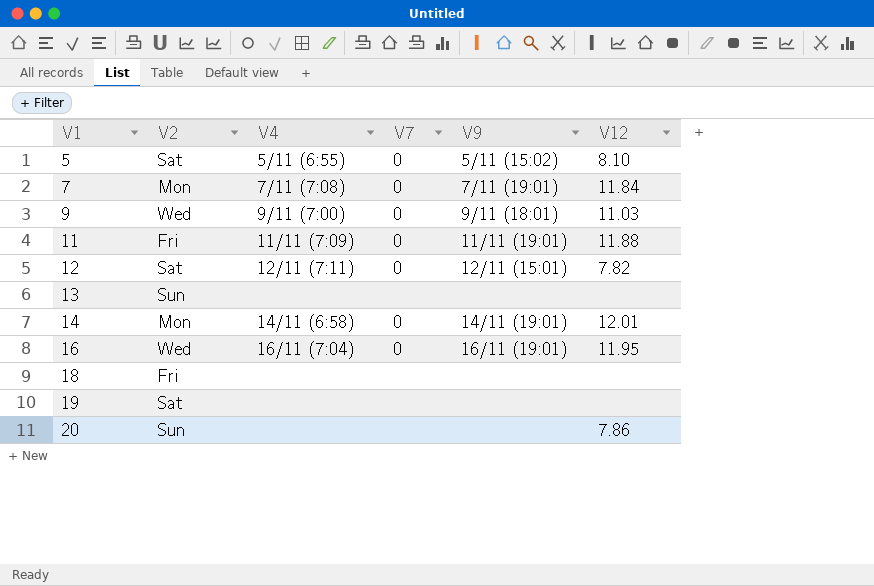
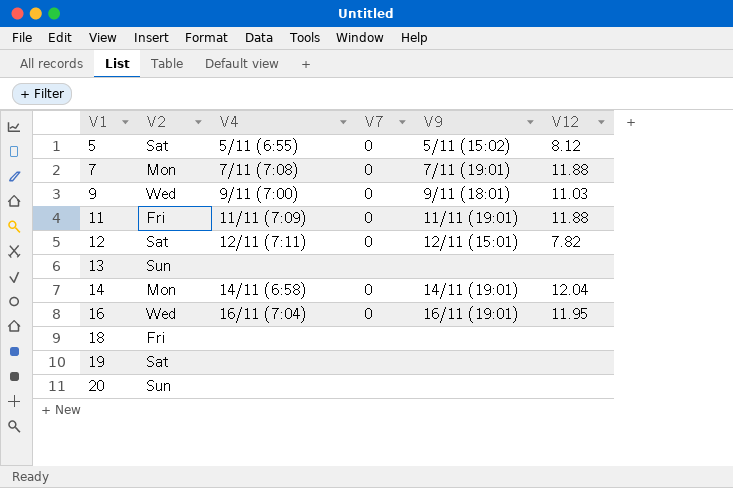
5 | V12: 8.10 -> 8.12
7 | V12: 11.84 -> 11.88
14 | V12: 12.01 -> 12.04
20 | V12: 7.86 -> none

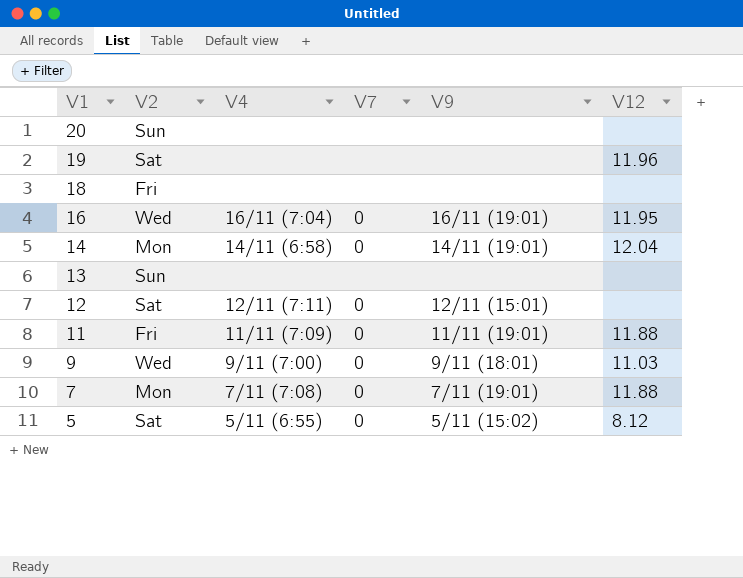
row order: V1 ascending -> V1 descending
19 | V12: none -> 11.96
12 | V12: 7.82 -> none

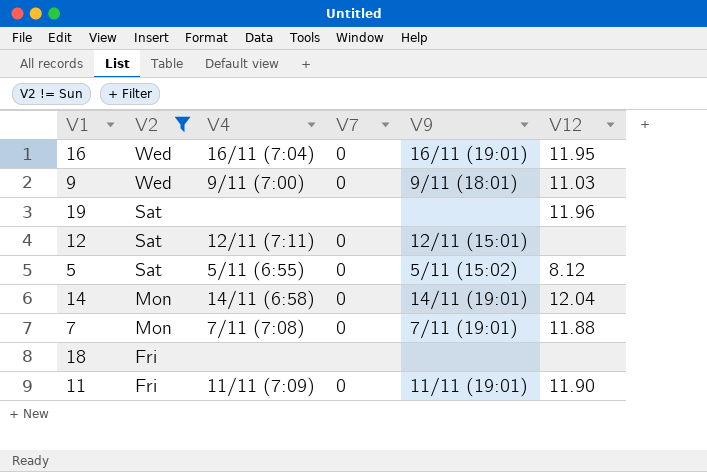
filter: none -> V2 != Sun
row order: V1 descending -> V2 descending
11 | V12: 11.88 -> 11.90

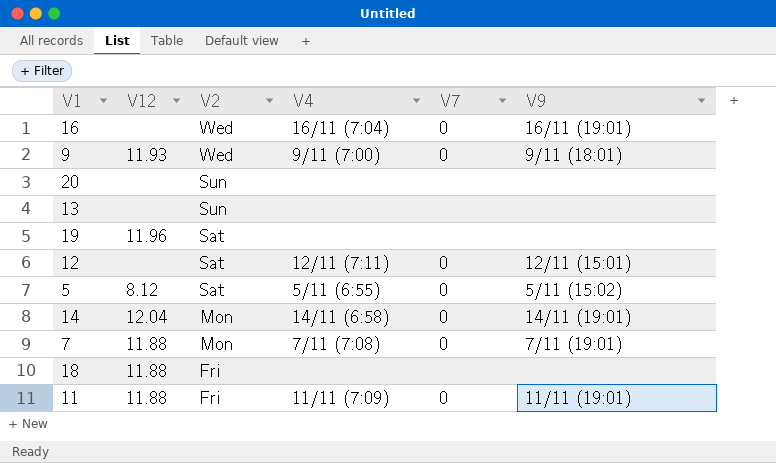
filter: V2 != Sun -> none
column V12 | position: 6 -> 2
16 | V12: 11.95 -> none
9 | V12: 11.03 -> 11.93
18 | V12: none -> 11.88
11 | V12: 11.90 -> 11.88

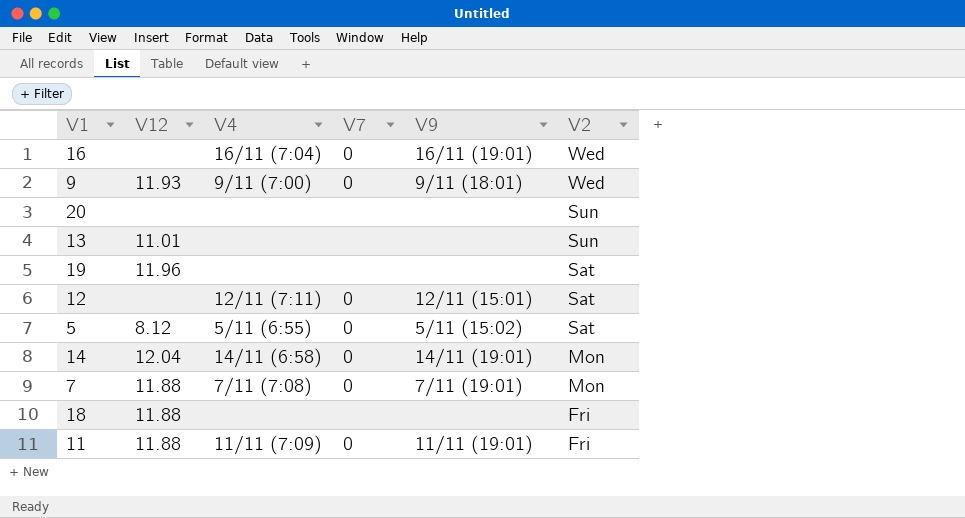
column V2 | position: 3 -> 6
13 | V12: none -> 11.01

